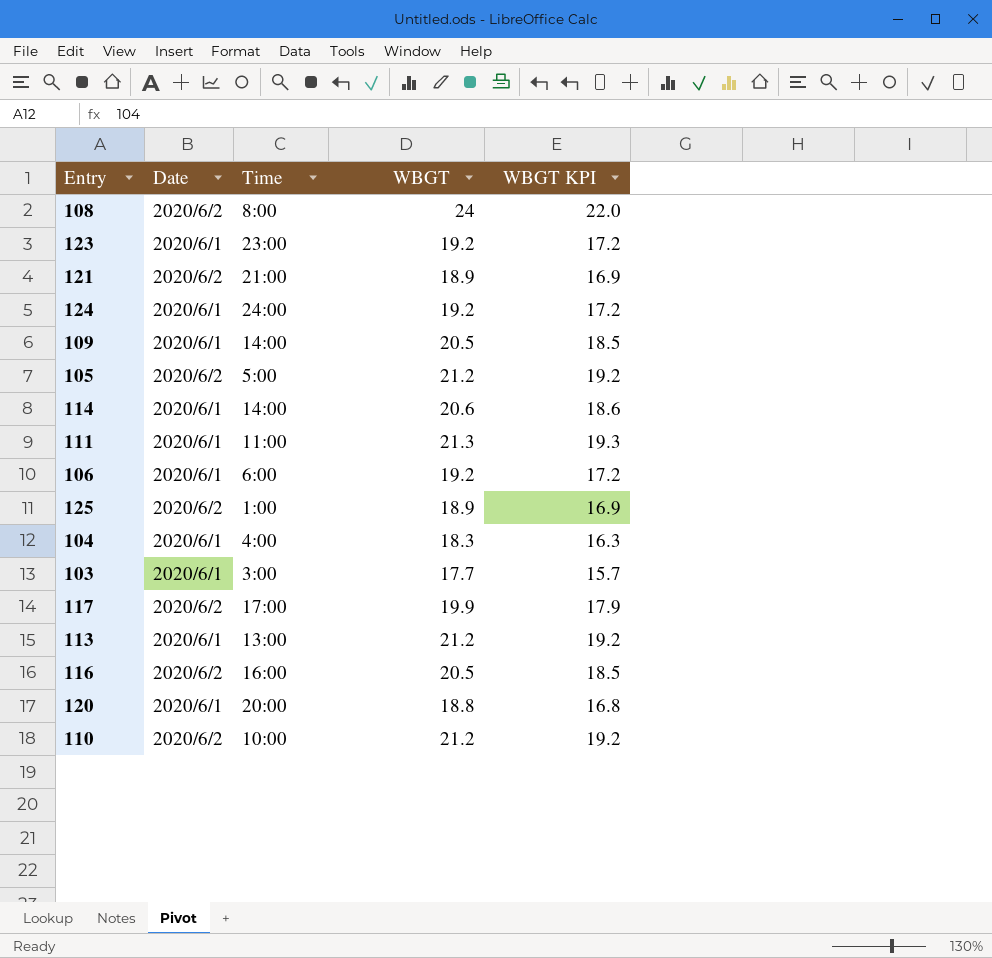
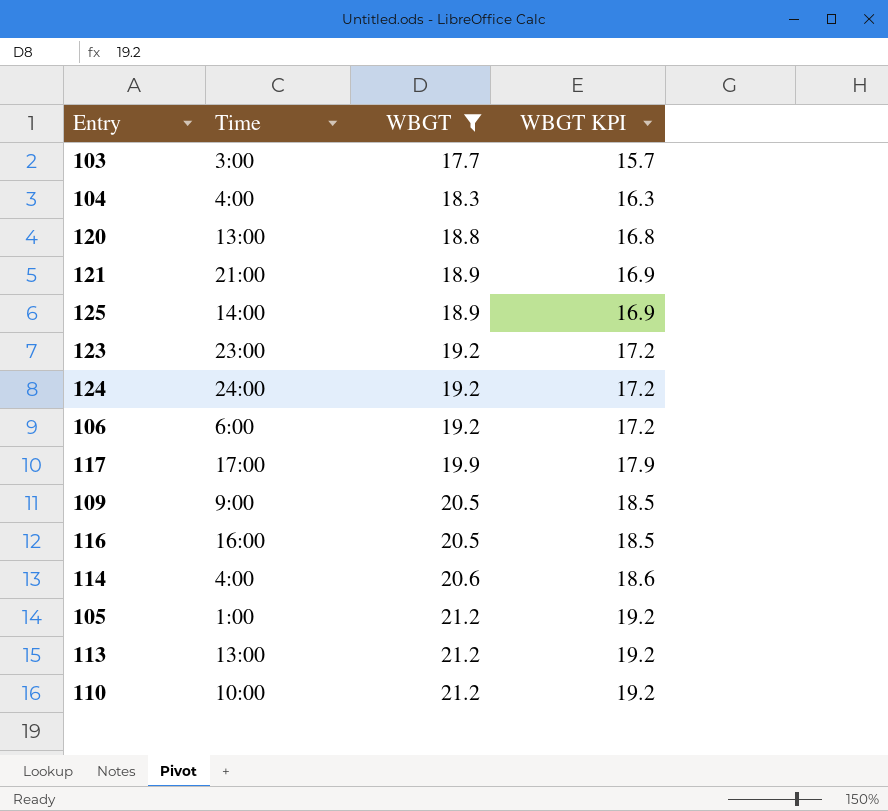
filter: none -> WBGT <= 21.2
row order: none -> WBGT ascending
column Date | position: 2 -> none
120 | Time: 20:00 -> 13:00
125 | Time: 1:00 -> 14:00
109 | Time: 14:00 -> 9:00
114 | Time: 14:00 -> 4:00
105 | Time: 5:00 -> 1:00

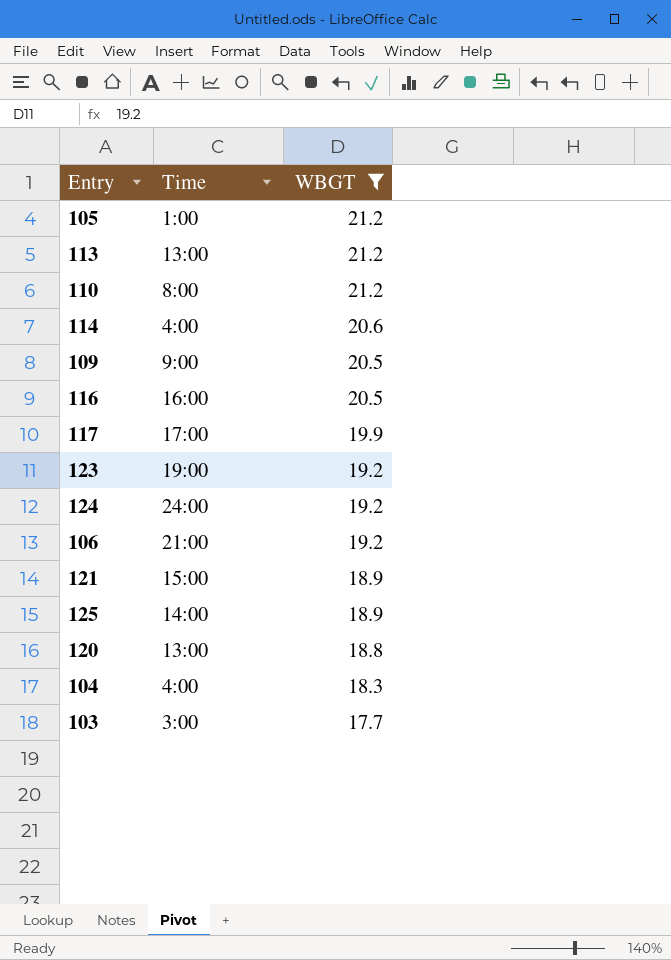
row order: WBGT ascending -> WBGT descending
column WBGT KPI | formula: [WBGT] - 2 -> none
110 | Time: 10:00 -> 8:00
123 | Time: 23:00 -> 19:00
106 | Time: 6:00 -> 21:00
121 | Time: 21:00 -> 15:00

